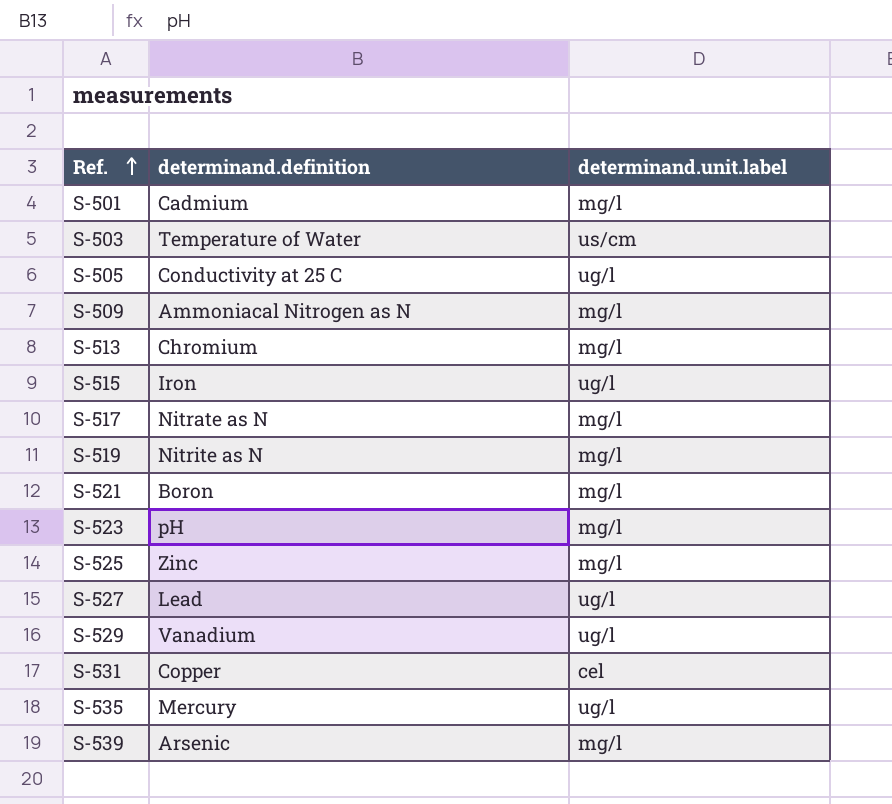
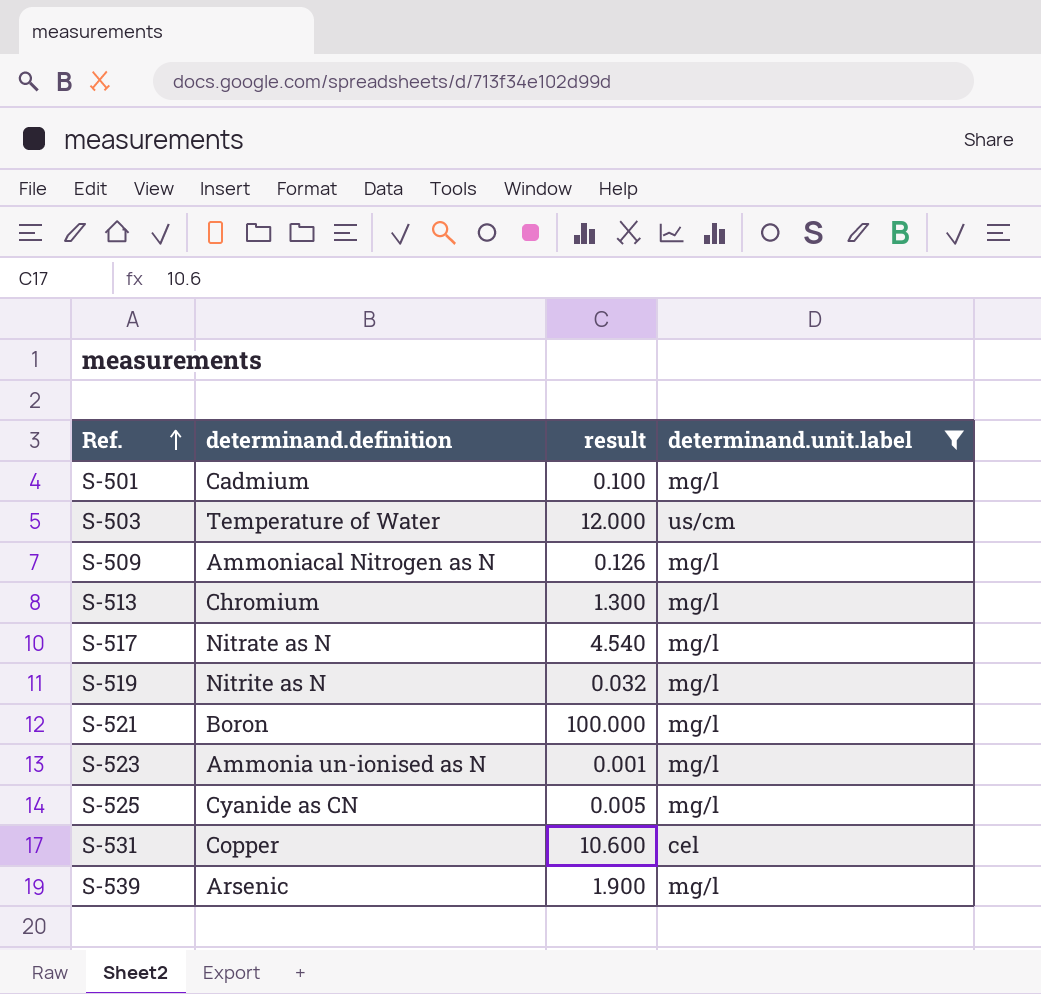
filter: none -> determinand.unit.label != ug/l
column result | position: none -> 3
S-523 | determinand.definition: pH -> Ammonia un-ionised as N
S-525 | determinand.definition: Zinc -> Cyanide as CN

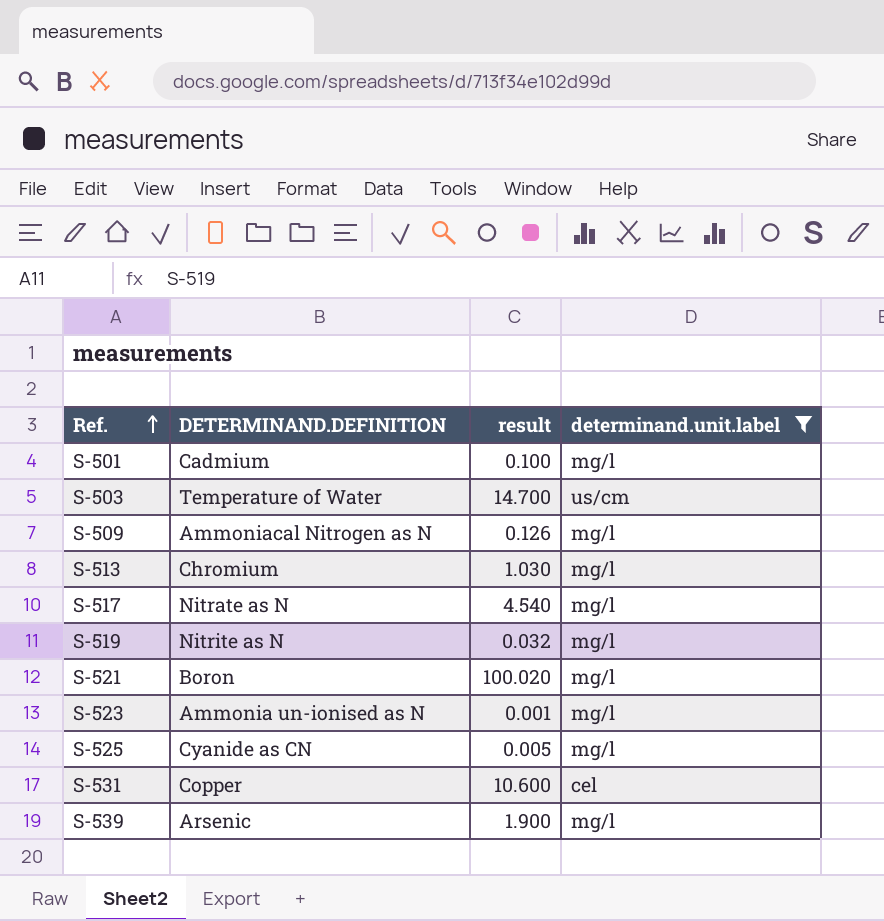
column name: determinand.definition -> DETERMINAND.DEFINITION
S-503 | result: 12.000 -> 14.700
S-513 | result: 1.300 -> 1.030
S-521 | result: 100.000 -> 100.020

